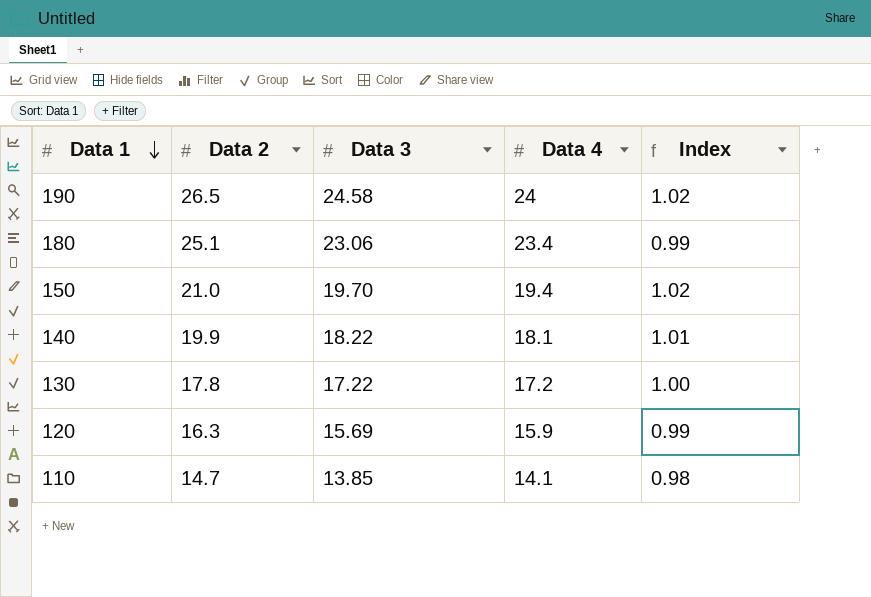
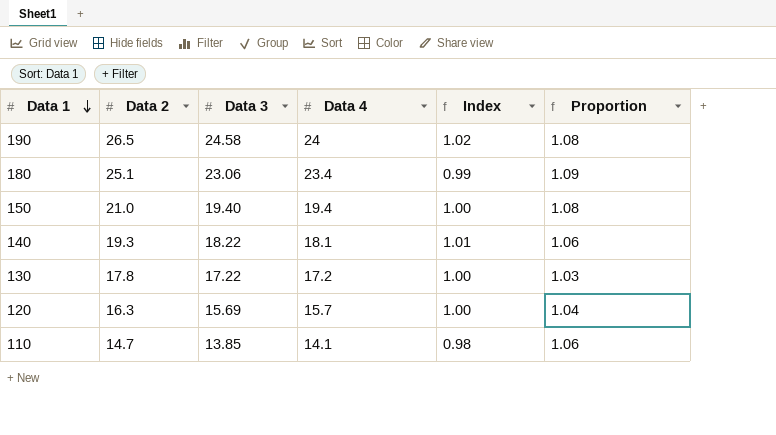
column Proportion | formula: none -> [Data 2] / [Data 3]
150 | Data 3: 19.70 -> 19.40
150 | Index: 1.02 -> 1.00
140 | Data 2: 19.9 -> 19.3
120 | Data 4: 15.9 -> 15.7
120 | Index: 0.99 -> 1.00

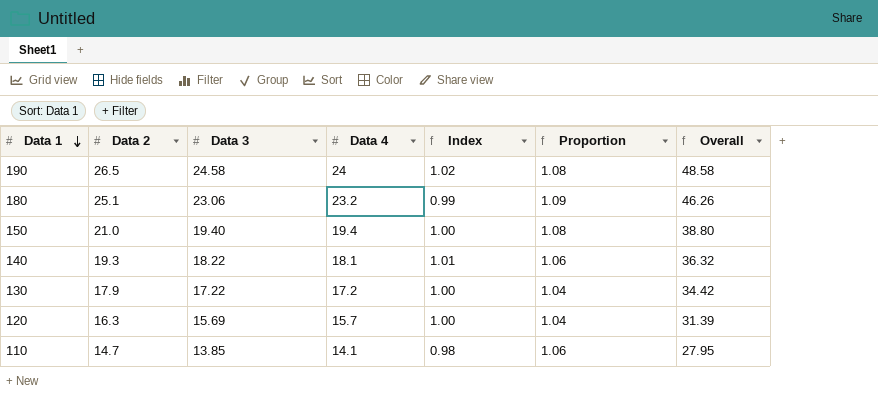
column Overall | formula: none -> [Data 3] + [Data 4]
180 | Data 4: 23.4 -> 23.2
130 | Data 2: 17.8 -> 17.9
130 | Proportion: 1.03 -> 1.04

